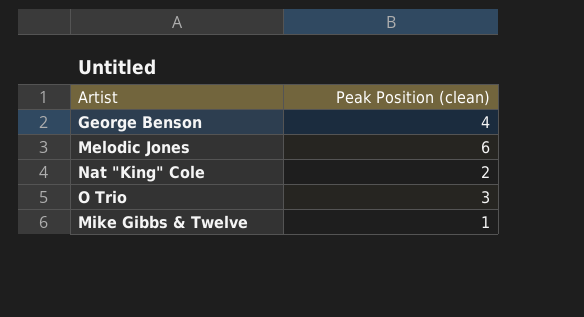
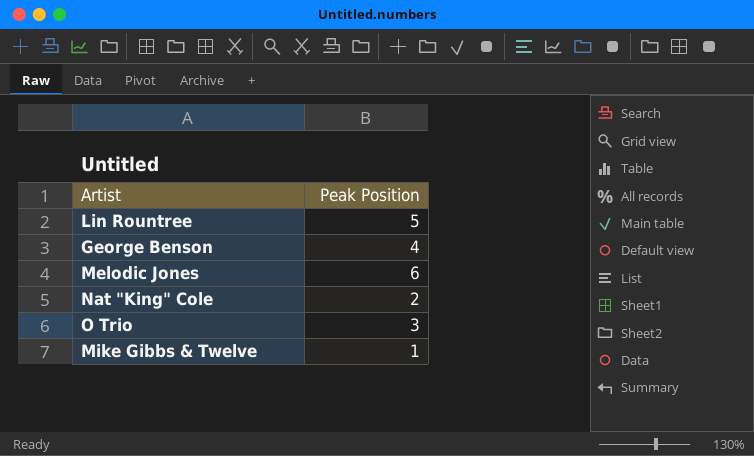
column name: Peak Position (clean) -> Peak Position
row Lin Rountree: none -> 5

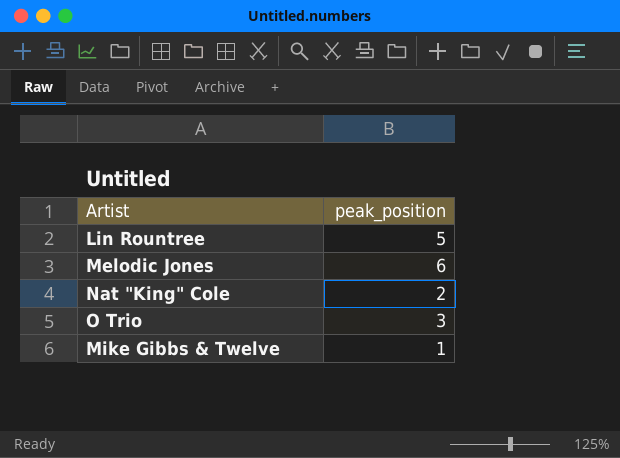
column name: Peak Position -> peak_position
row George Benson: 4 -> none

